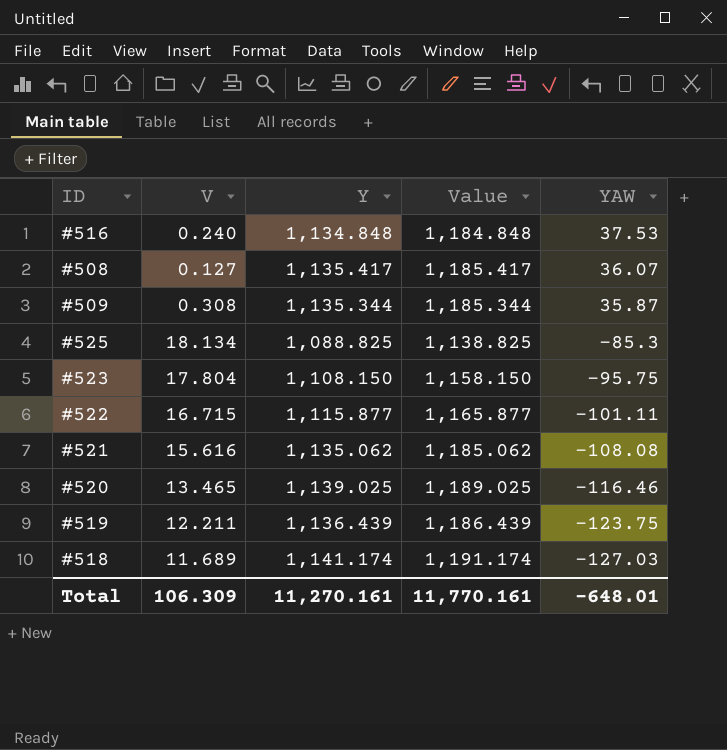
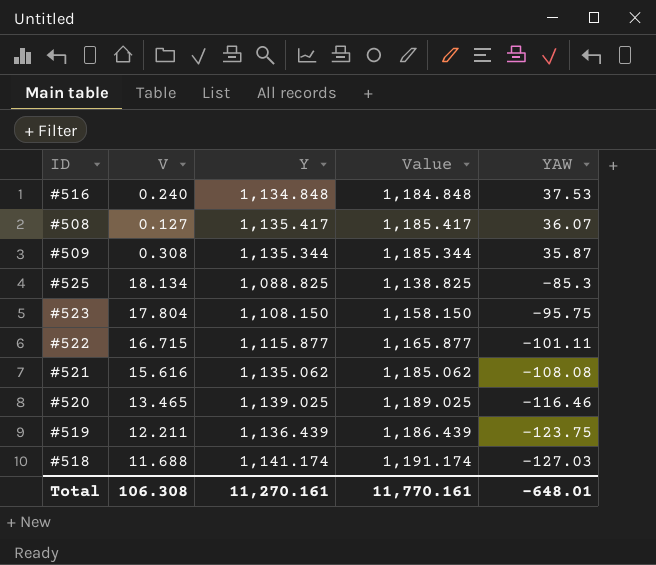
#518 | V: 11.689 -> 11.688
Total | V: 106.309 -> 106.308

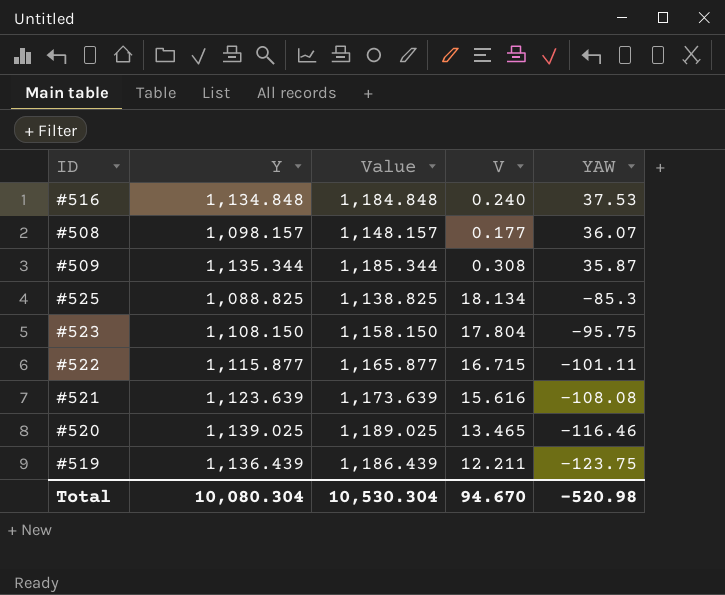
column V | position: 2 -> 4
row #518: 11.688 | 1,141.174 | 1,191.174 | -127.03 -> none
#508 | Y: 1,135.417 -> 1,098.157
#508 | Value: 1,185.417 -> 1,148.157
#508 | V: 0.127 -> 0.177
#521 | Y: 1,135.062 -> 1,123.639
#521 | Value: 1,185.062 -> 1,173.639
Total | Y: 11,270.161 -> 10,080.304
Total | Value: 11,770.161 -> 10,530.304
Total | V: 106.308 -> 94.670
Total | YAW: -648.01 -> -520.98

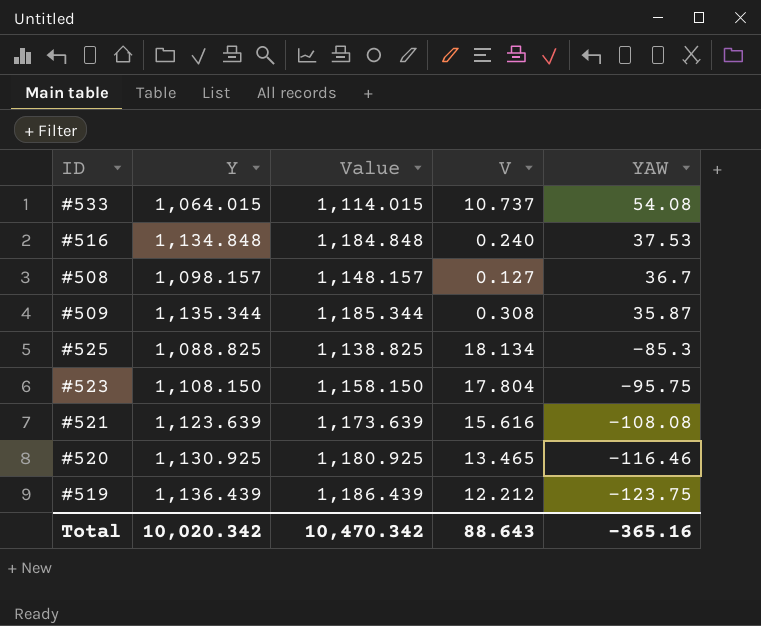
row #522: 1,115.877 | 1,165.877 | 16.715 | -101.11 -> none
row #533: none -> 1,064.015 | 1,114.015 | 10.737 | 54.08
#508 | V: 0.177 -> 0.127
#508 | YAW: 36.07 -> 36.7
#520 | Y: 1,139.025 -> 1,130.925
#520 | Value: 1,189.025 -> 1,180.925
#519 | V: 12.211 -> 12.212
Total | Y: 10,080.304 -> 10,020.342
Total | Value: 10,530.304 -> 10,470.342
Total | V: 94.670 -> 88.643
Total | YAW: -520.98 -> -365.16

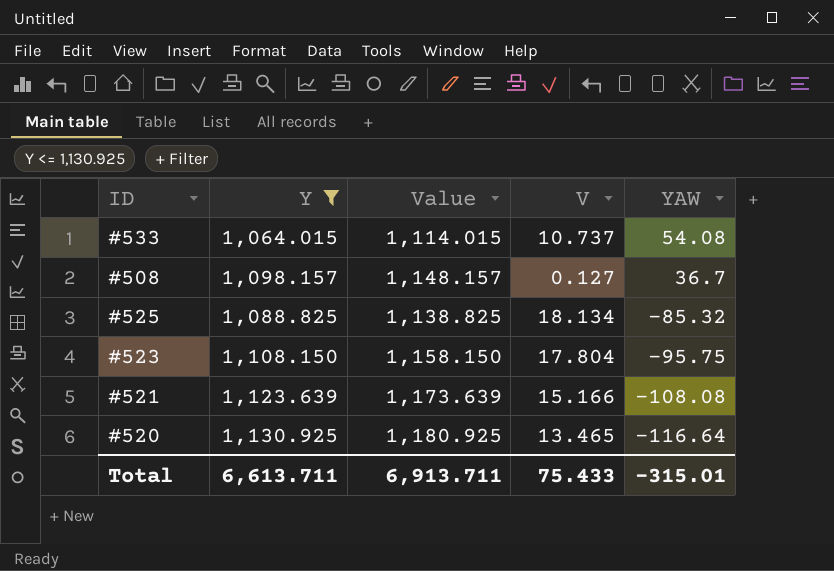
filter: none -> Y <= 1,130.925
#525 | YAW: -85.3 -> -85.32
#521 | V: 15.616 -> 15.166
#520 | YAW: -116.46 -> -116.64
Total | Y: 10,020.342 -> 6,613.711
Total | Value: 10,470.342 -> 6,913.711
Total | V: 88.643 -> 75.433
Total | YAW: -365.16 -> -315.01

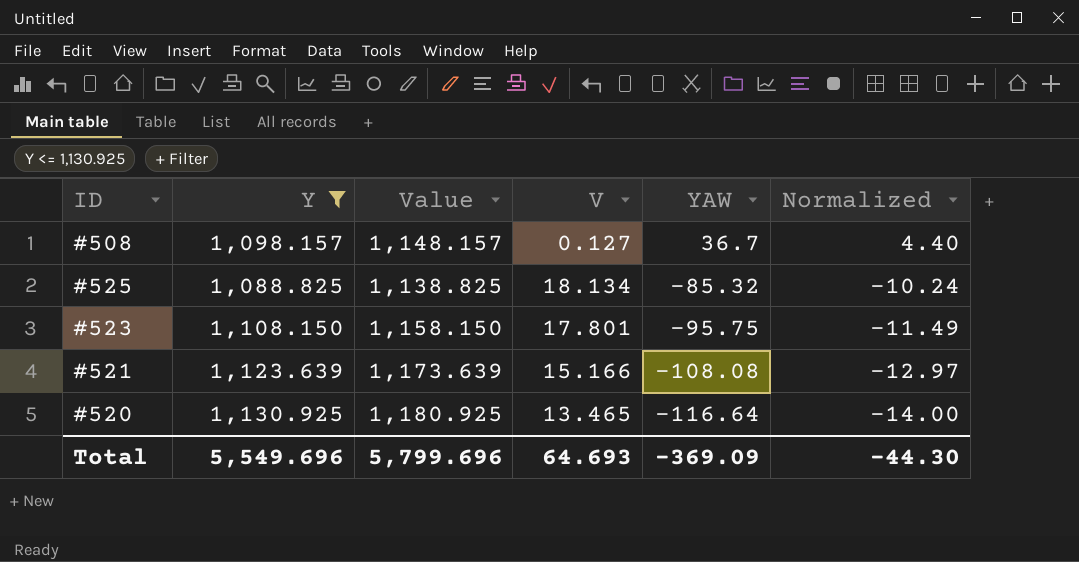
column Normalized | formula: none -> [YAW] * 0.12
row #533: 1,064.015 | 1,114.015 | 10.737 | 54.08 -> none
#523 | V: 17.804 -> 17.801
Total | Y: 6,613.711 -> 5,549.696
Total | Value: 6,913.711 -> 5,799.696
Total | V: 75.433 -> 64.693
Total | YAW: -315.01 -> -369.09

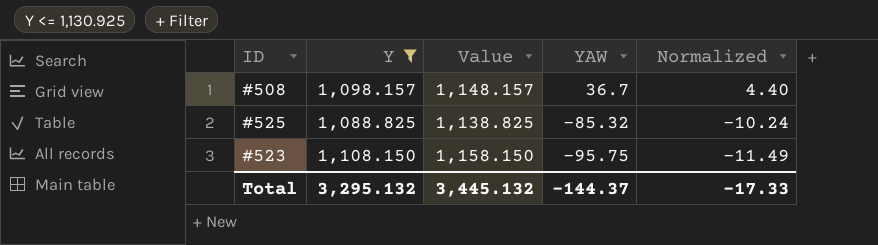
column V | position: 4 -> none
row #521: 1,123.639 | 1,173.639 | 15.166 | -108.08 | -12.97 -> none
row #520: 1,130.925 | 1,180.925 | 13.465 | -116.64 | -14.00 -> none
Total | Y: 5,549.696 -> 3,295.132
Total | Value: 5,799.696 -> 3,445.132
Total | YAW: -369.09 -> -144.37
Total | Normalized: -44.30 -> -17.33

